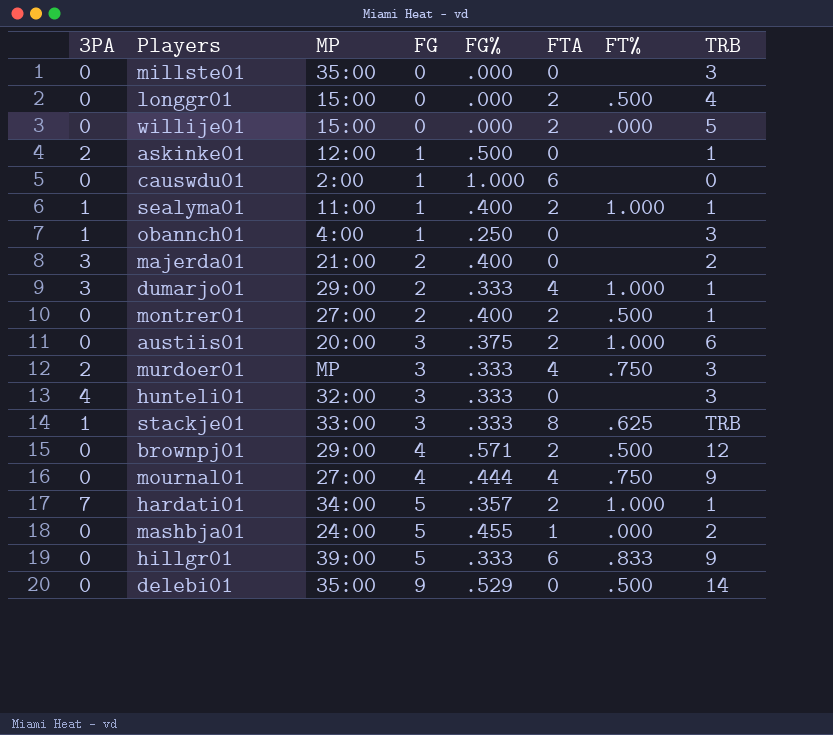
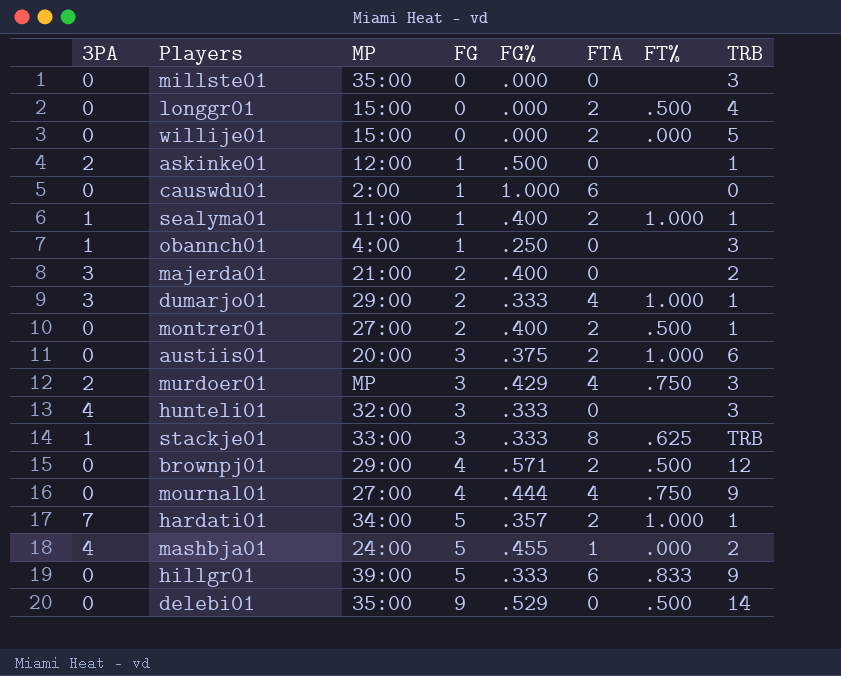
murdoer01 | FG%: .333 -> .429
mashbja01 | 3PA: 0 -> 4

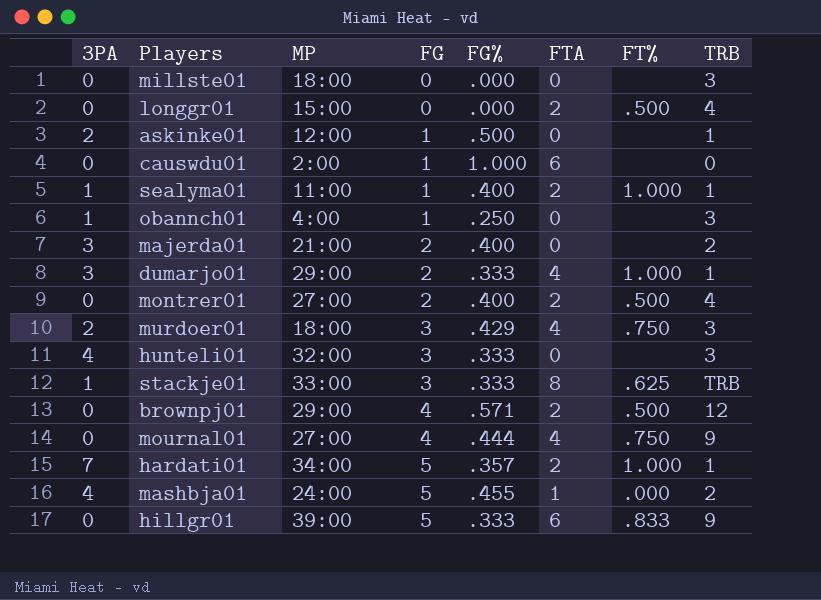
row willije01: 0 | 15:00 | 0 | .000 | 2 | .000 | 5 -> none
row austiis01: 0 | 20:00 | 3 | .375 | 2 | 1.000 | 6 -> none
row delebi01: 0 | 35:00 | 9 | .529 | 0 | .500 | 14 -> none
millste01 | MP: 35:00 -> 18:00
montrer01 | TRB: 1 -> 4
murdoer01 | MP: MP -> 18:00

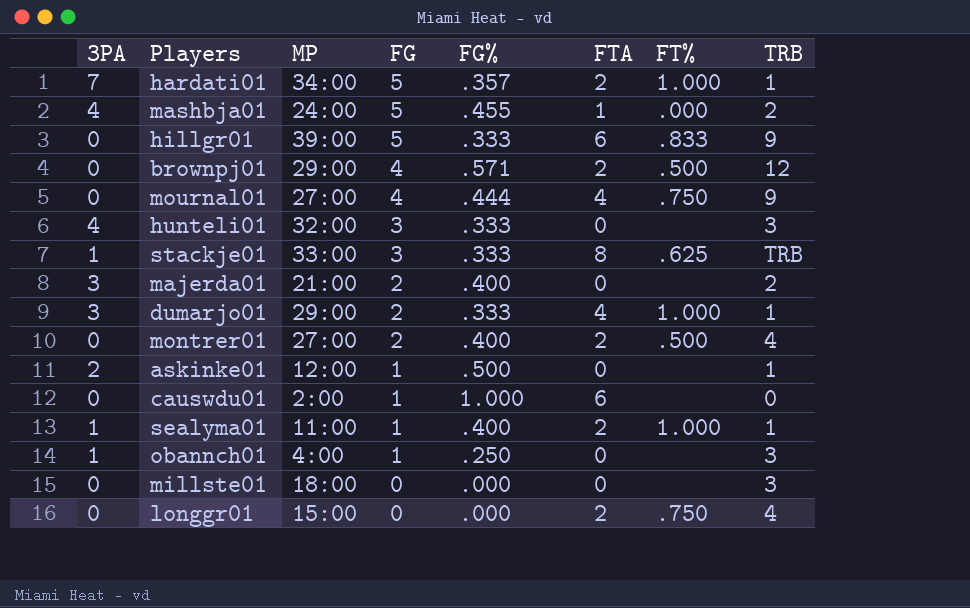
row order: FG ascending -> FG descending
row murdoer01: 2 | 18:00 | 3 | .429 | 4 | .750 | 3 -> none
longgr01 | FT%: .500 -> .750

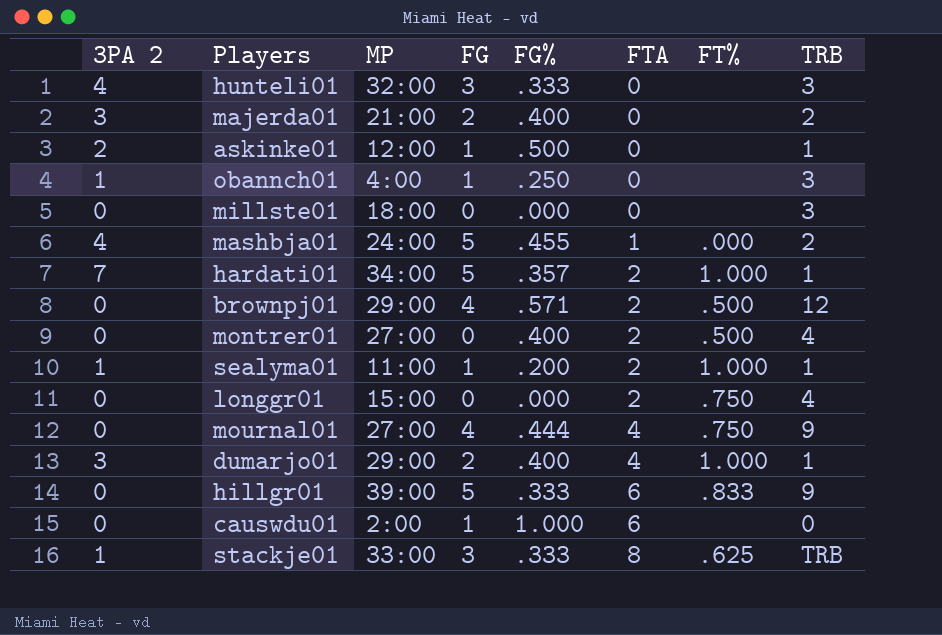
row order: FG descending -> FTA ascending
column name: 3PA -> 3PA 2
montrer01 | FG: 2 -> 0
sealyma01 | FG%: .400 -> .200
dumarjo01 | FG%: .333 -> .400

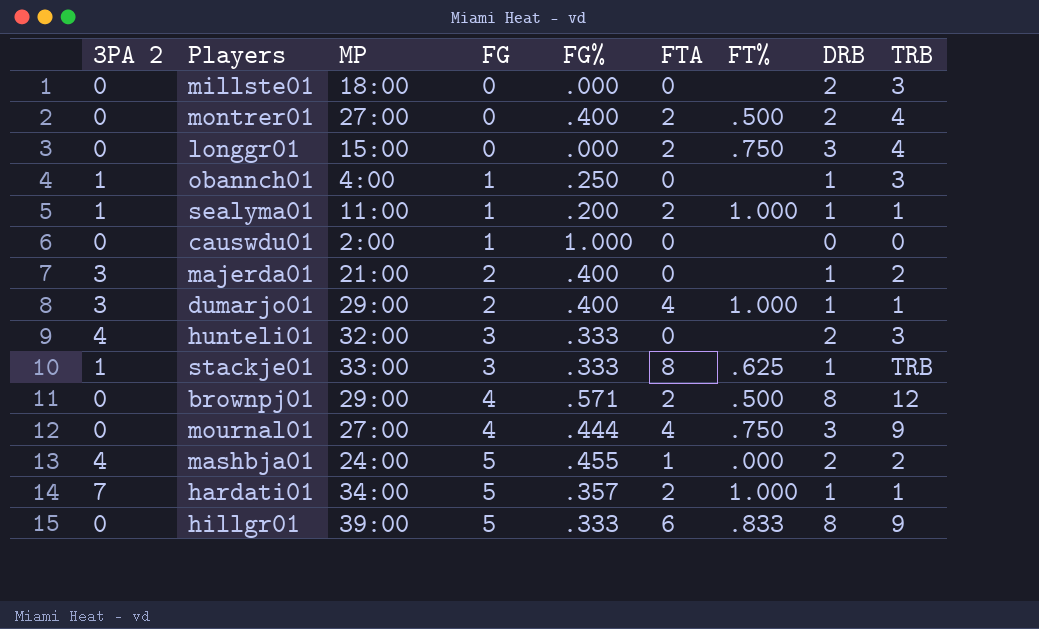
row order: FTA ascending -> FG ascending
column DRB | position: none -> 8
row askinke01: 2 | 12:00 | 1 | .500 | 0 | none | 1 -> none
causwdu01 | FTA: 6 -> 0

